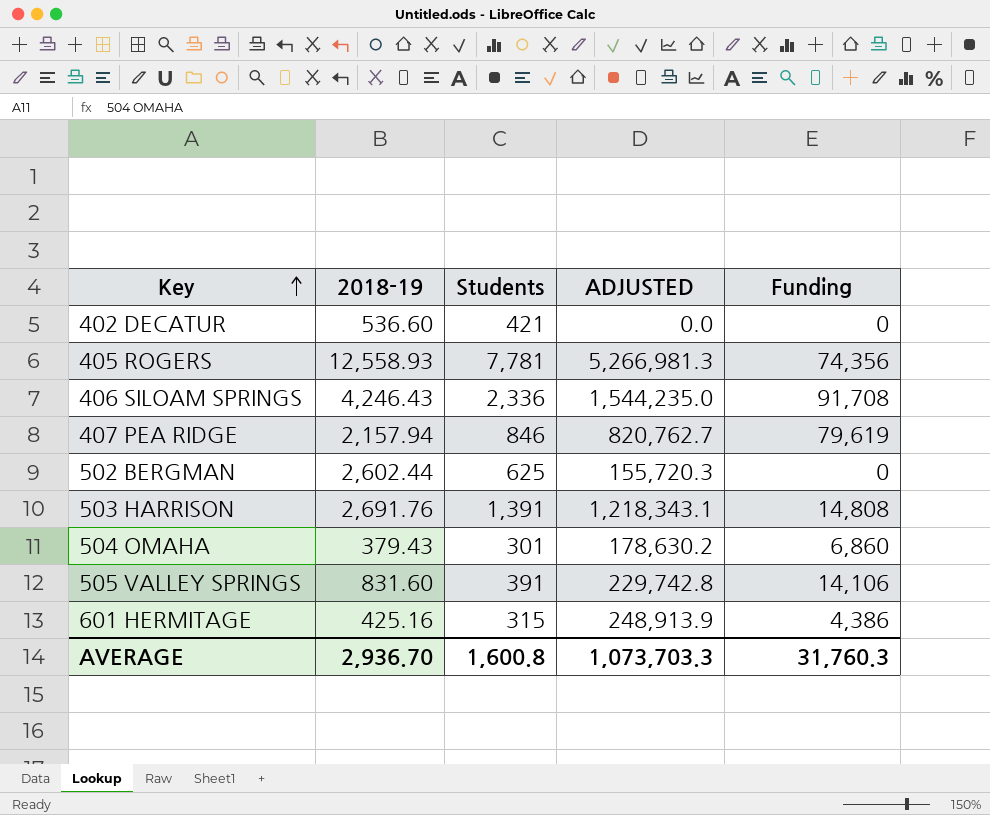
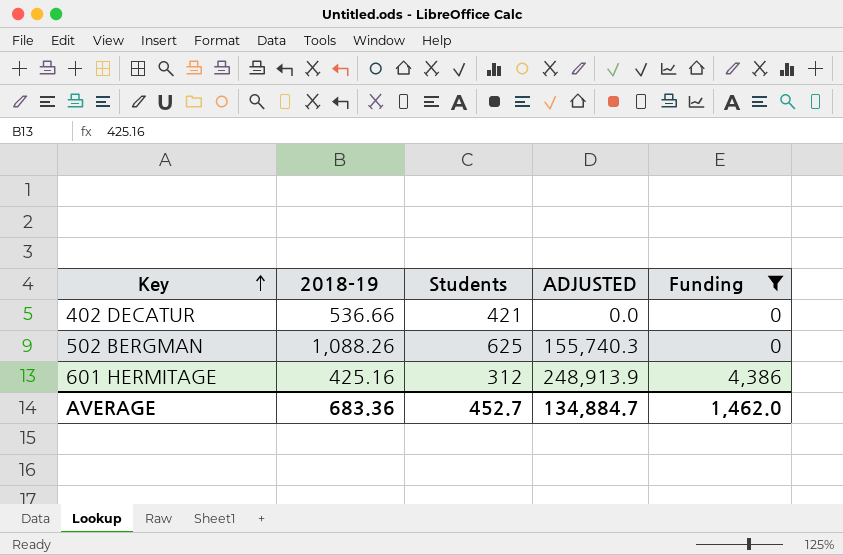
filter: none -> Funding <= 4,386
402 DECATUR | 2018-19: 536.60 -> 536.66
502 BERGMAN | 2018-19: 2,602.44 -> 1,088.26
502 BERGMAN | ADJUSTED: 155,720.3 -> 155,740.3
601 HERMITAGE | Students: 315 -> 312
AVERAGE | 2018-19: 2,936.70 -> 683.36
AVERAGE | Students: 1,600.8 -> 452.7
AVERAGE | ADJUSTED: 1,073,703.3 -> 134,884.7
AVERAGE | Funding: 31,760.3 -> 1,462.0

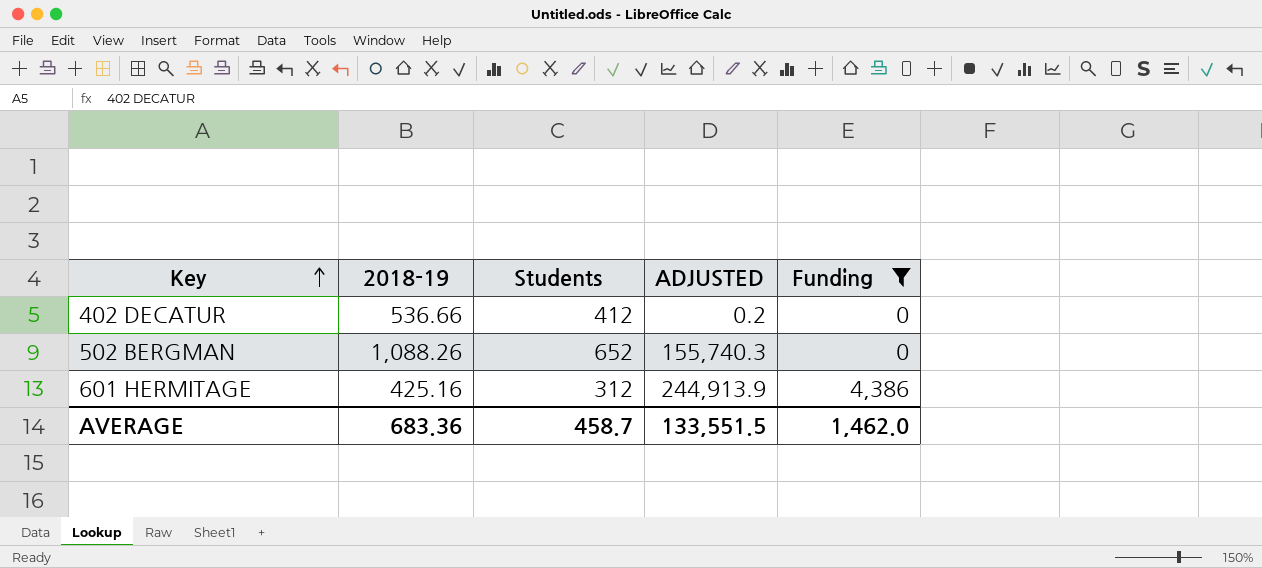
402 DECATUR | Students: 421 -> 412
402 DECATUR | ADJUSTED: 0.0 -> 0.2
502 BERGMAN | Students: 625 -> 652
601 HERMITAGE | ADJUSTED: 248,913.9 -> 244,913.9
AVERAGE | Students: 452.7 -> 458.7
AVERAGE | ADJUSTED: 134,884.7 -> 133,551.5

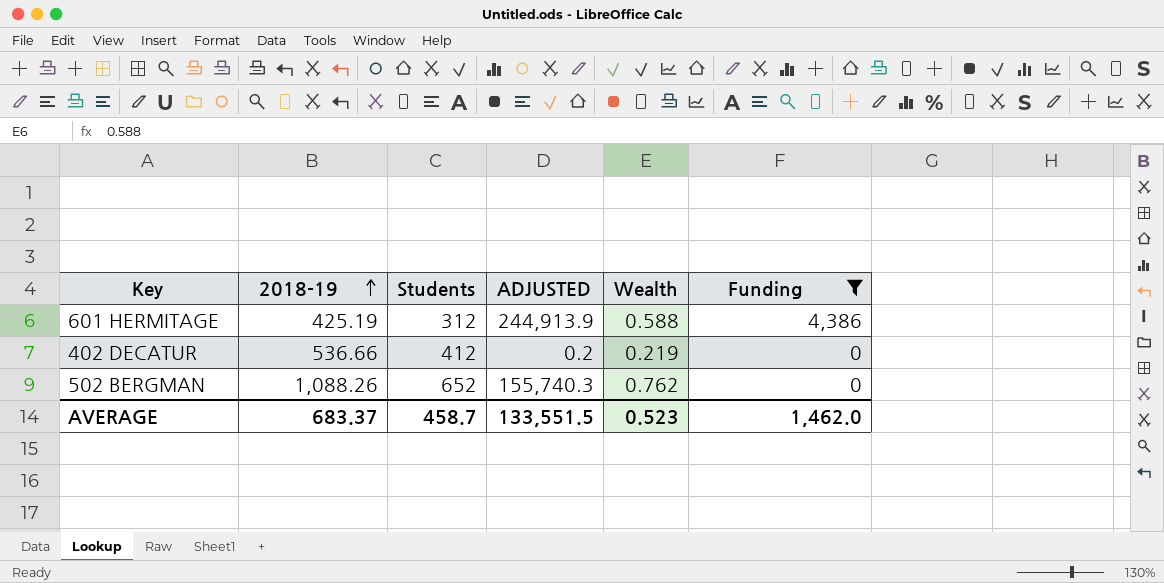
row order: Key ascending -> 2018-19 ascending
column Wealth | position: none -> 5
601 HERMITAGE | 2018-19: 425.16 -> 425.19
AVERAGE | 2018-19: 683.36 -> 683.37

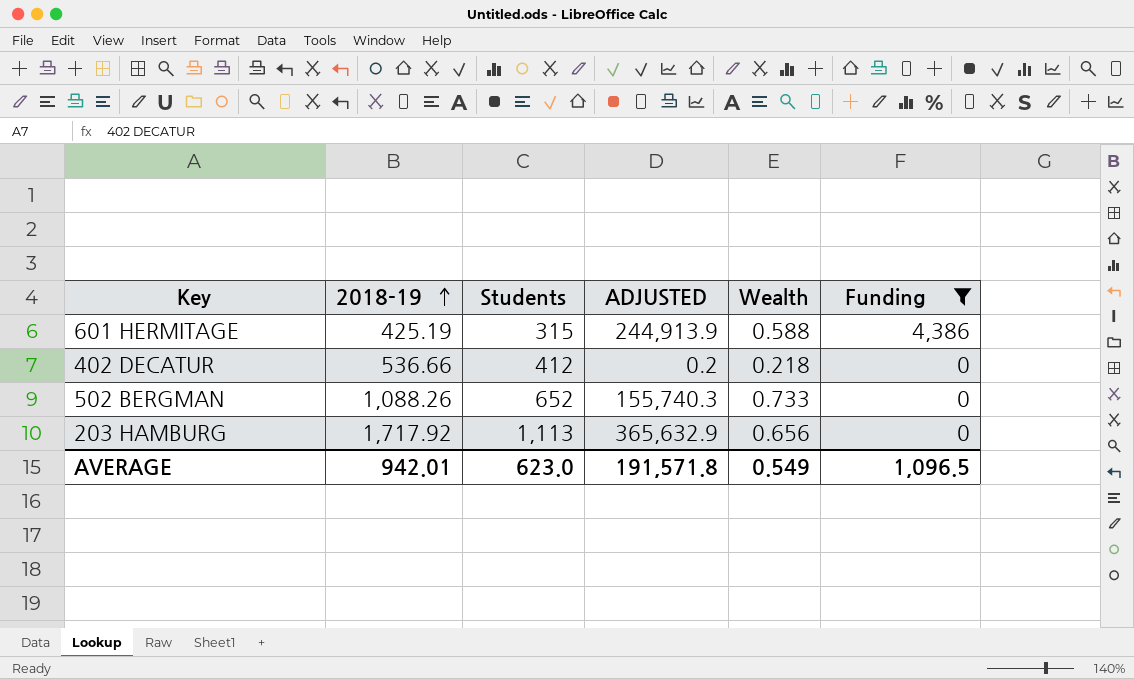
601 HERMITAGE | Students: 312 -> 315
402 DECATUR | Wealth: 0.219 -> 0.218
502 BERGMAN | Wealth: 0.762 -> 0.733
row 203 HAMBURG: none -> 1,717.92 | 1,113 | 365,632.9 | 0.656 | 0
AVERAGE | 2018-19: 683.37 -> 942.01
AVERAGE | Students: 458.7 -> 623.0
AVERAGE | ADJUSTED: 133,551.5 -> 191,571.8
AVERAGE | Wealth: 0.523 -> 0.549
AVERAGE | Funding: 1,462.0 -> 1,096.5

